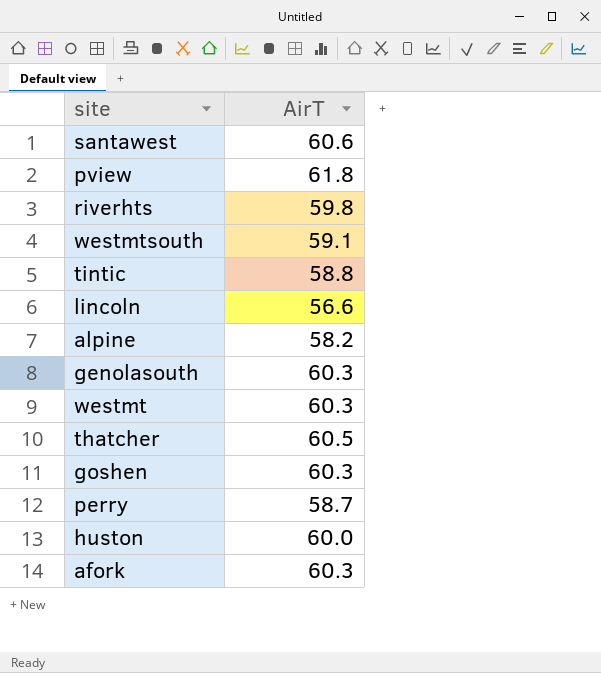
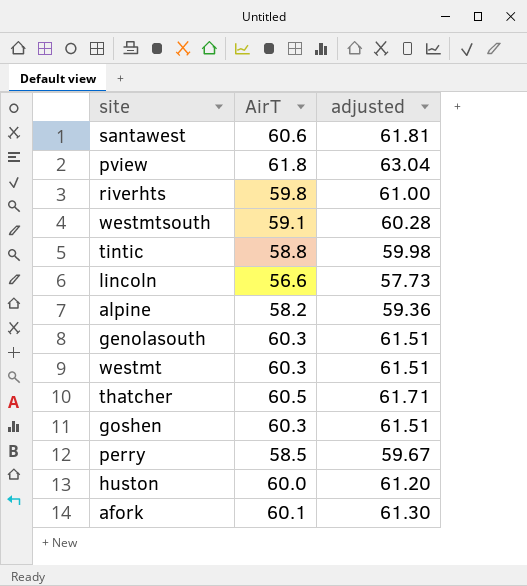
column adjusted | formula: none -> [AirT] * 1.02
perry | AirT: 58.7 -> 58.5
afork | AirT: 60.3 -> 60.1

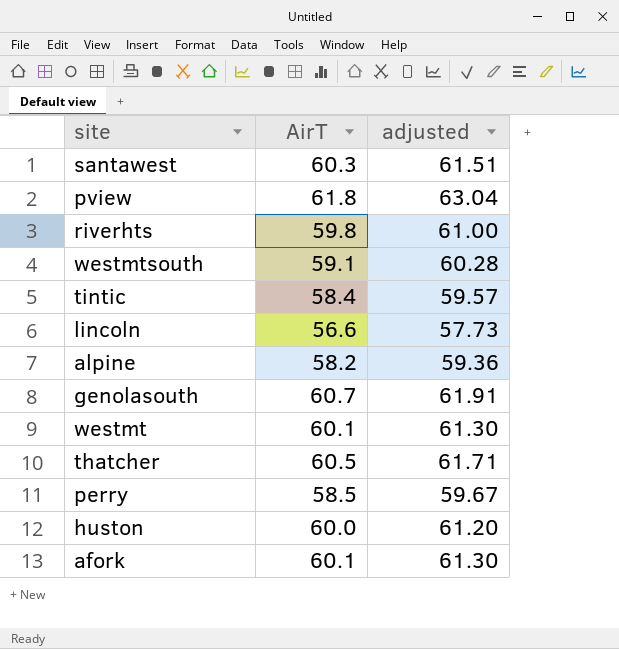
row goshen: 60.3 | 61.51 -> none
santawest | AirT: 60.6 -> 60.3
santawest | adjusted: 61.81 -> 61.51
tintic | AirT: 58.8 -> 58.4
tintic | adjusted: 59.98 -> 59.57
genolasouth | AirT: 60.3 -> 60.7
genolasouth | adjusted: 61.51 -> 61.91
westmt | AirT: 60.3 -> 60.1
westmt | adjusted: 61.51 -> 61.30

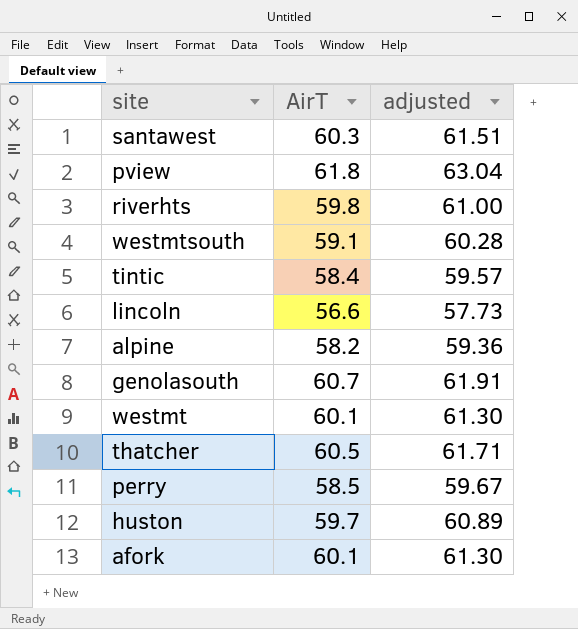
huston | AirT: 60.0 -> 59.7
huston | adjusted: 61.20 -> 60.89

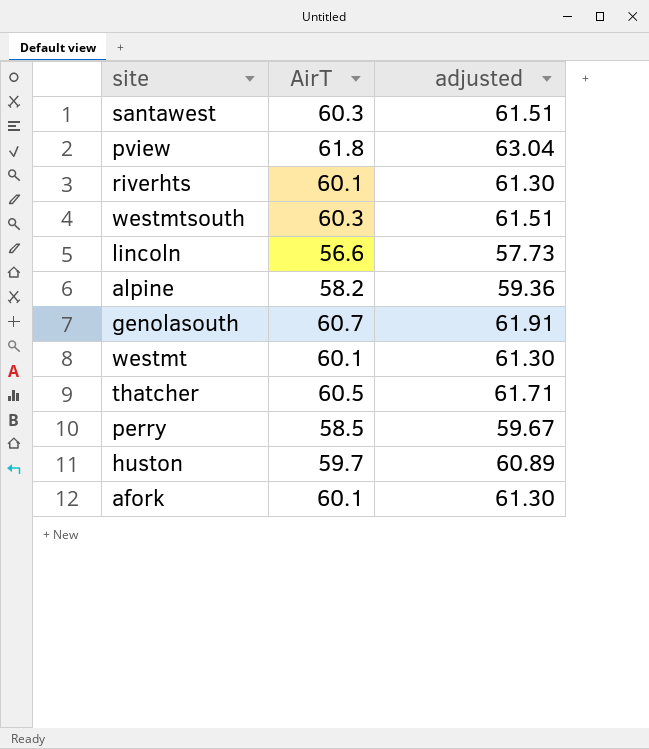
row tintic: 58.4 | 59.57 -> none
riverhts | AirT: 59.8 -> 60.1
riverhts | adjusted: 61.00 -> 61.30
westmtsouth | AirT: 59.1 -> 60.3
westmtsouth | adjusted: 60.28 -> 61.51

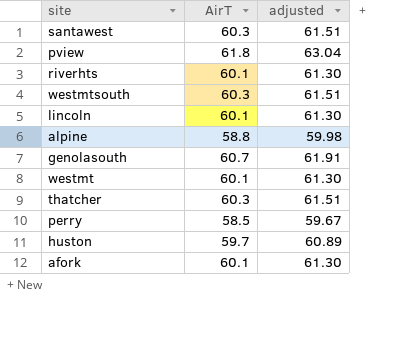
lincoln | AirT: 56.6 -> 60.1
lincoln | adjusted: 57.73 -> 61.30
alpine | AirT: 58.2 -> 58.8
alpine | adjusted: 59.36 -> 59.98
thatcher | AirT: 60.5 -> 60.3
thatcher | adjusted: 61.71 -> 61.51

